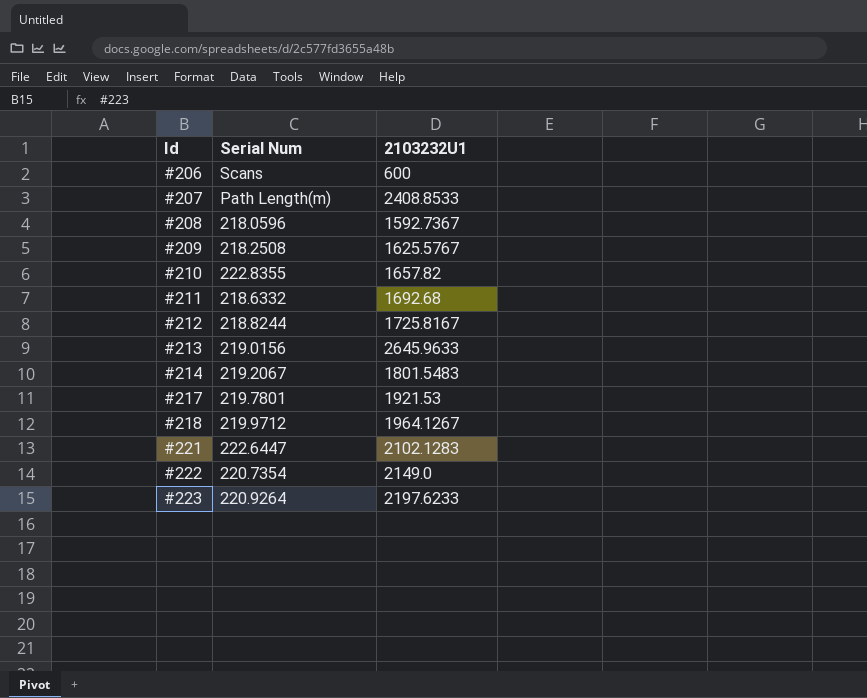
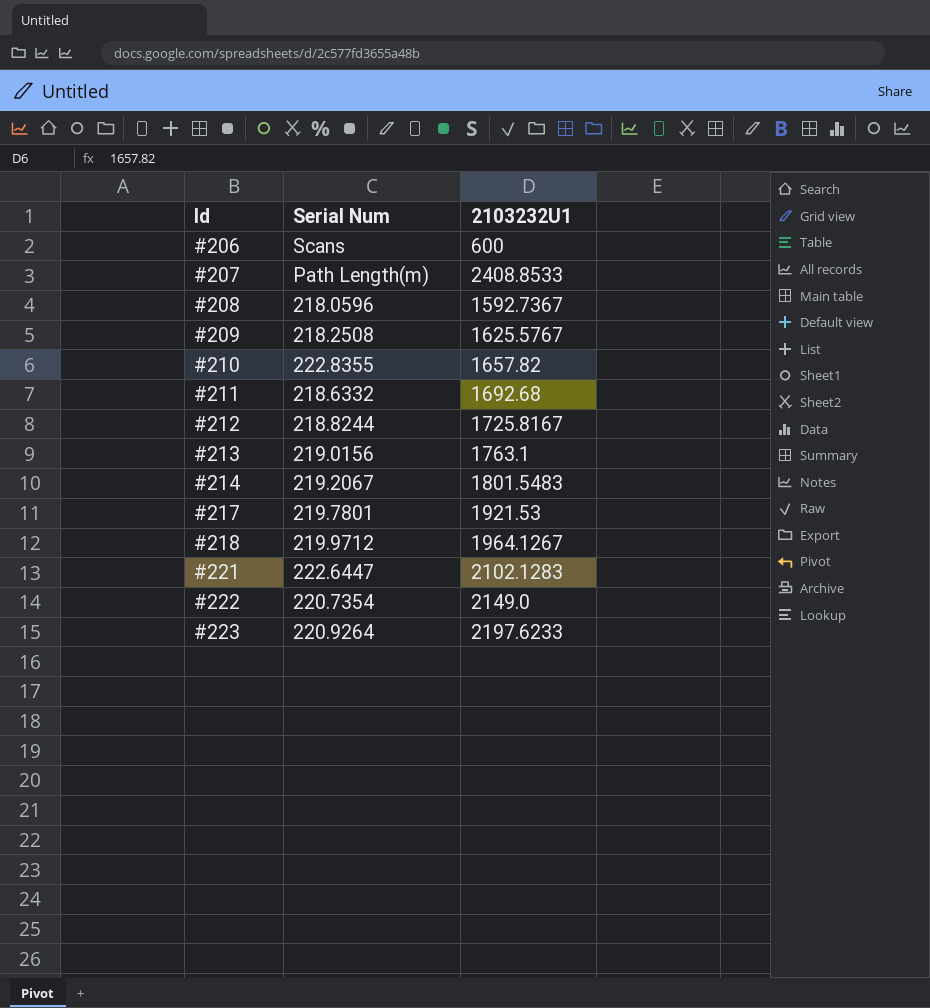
#213 | 2103232U1: 2645.9633 -> 1763.1

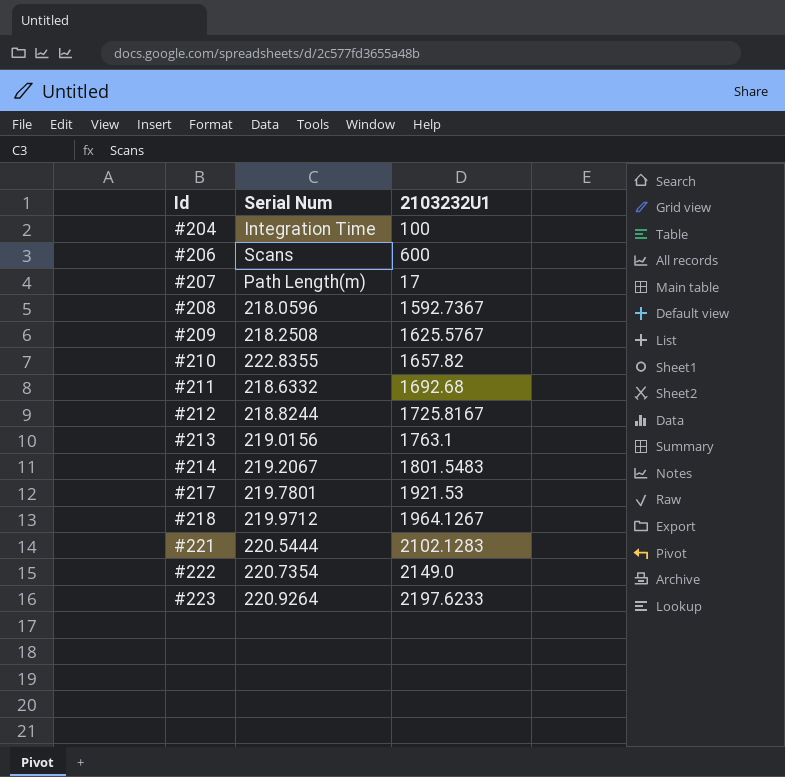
row #204: none -> Integration Time | 100
#207 | 2103232U1: 2408.8533 -> 17
#221 | Serial Num: 222.6447 -> 220.5444

